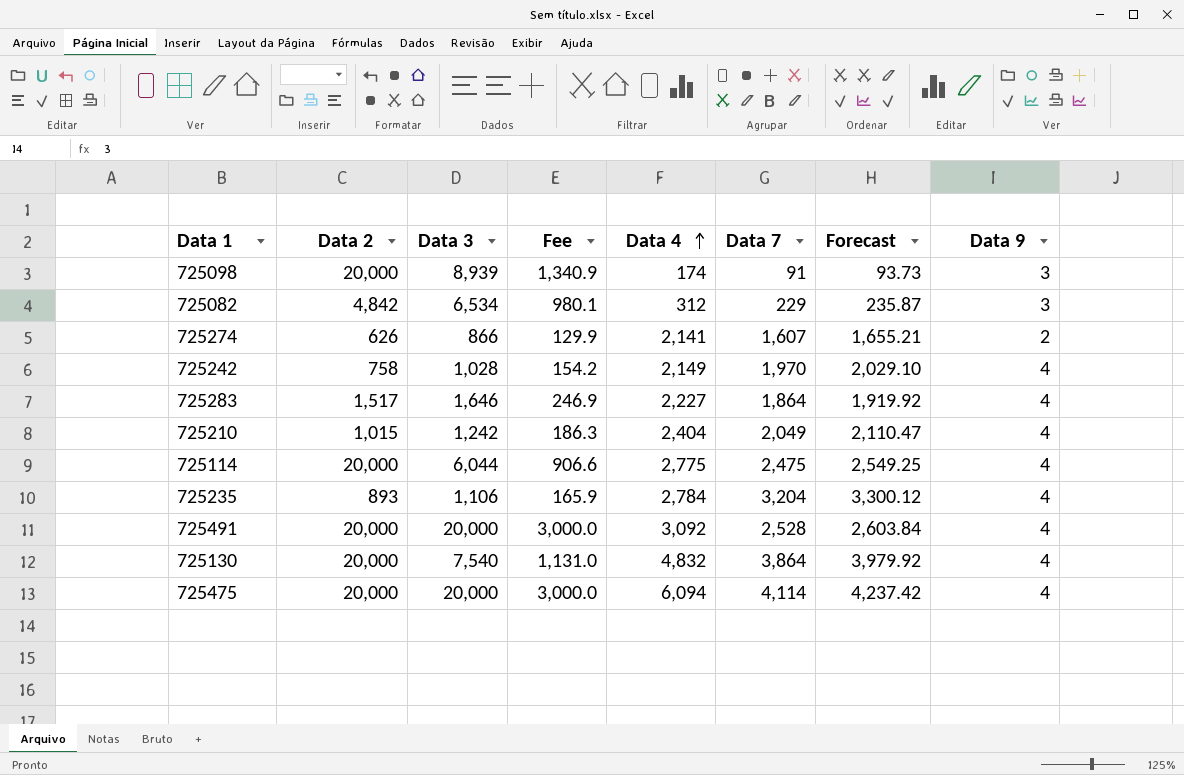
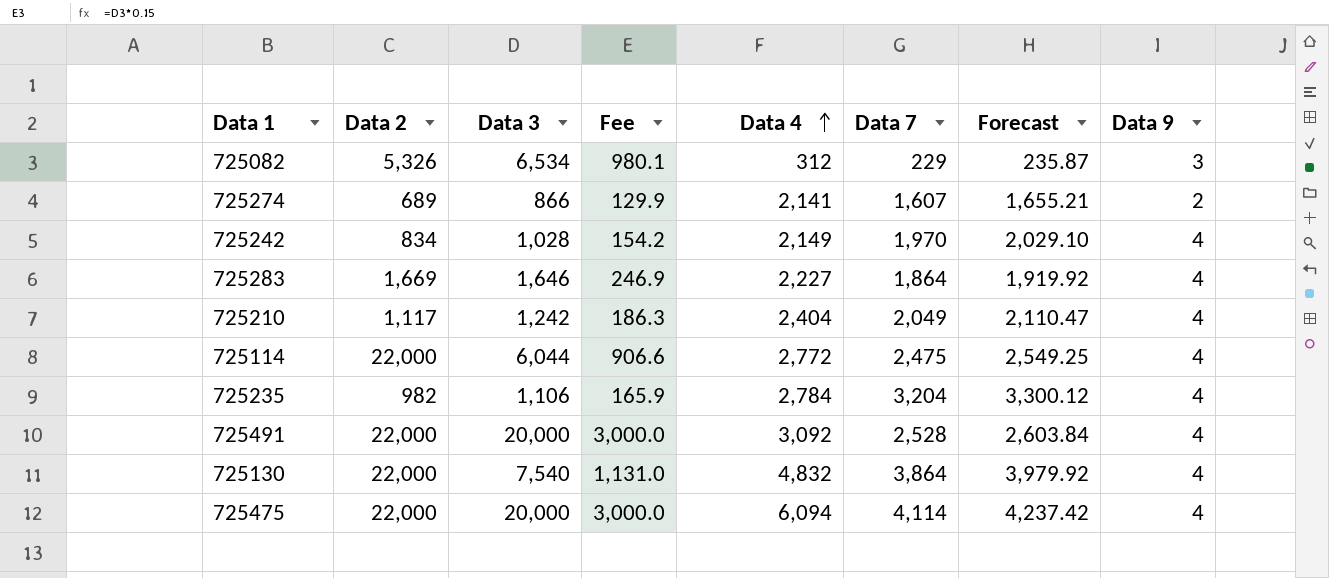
row 725098: 20,000 | 8,939 | 1,340.9 | 174 | 91 | 93.73 | 3 -> none
725082 | Data 2: 4,842 -> 5,326
725274 | Data 2: 626 -> 689
725242 | Data 2: 758 -> 834
725283 | Data 2: 1,517 -> 1,669
725210 | Data 2: 1,015 -> 1,117
725114 | Data 2: 20,000 -> 22,000
725114 | Data 4: 2,775 -> 2,772
725235 | Data 2: 893 -> 982
725491 | Data 2: 20,000 -> 22,000
725130 | Data 2: 20,000 -> 22,000
725475 | Data 2: 20,000 -> 22,000

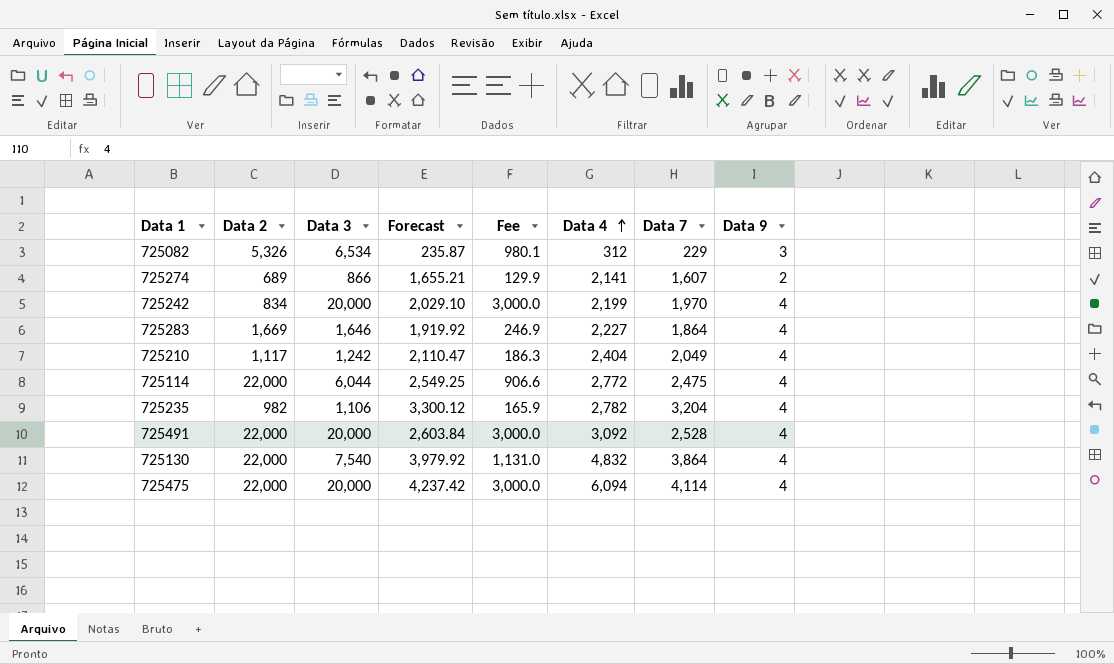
column Forecast | position: 7 -> 4
725242 | Data 3: 1,028 -> 20,000
725242 | Fee: 154.2 -> 3,000.0
725242 | Data 4: 2,149 -> 2,199
725235 | Data 4: 2,784 -> 2,782

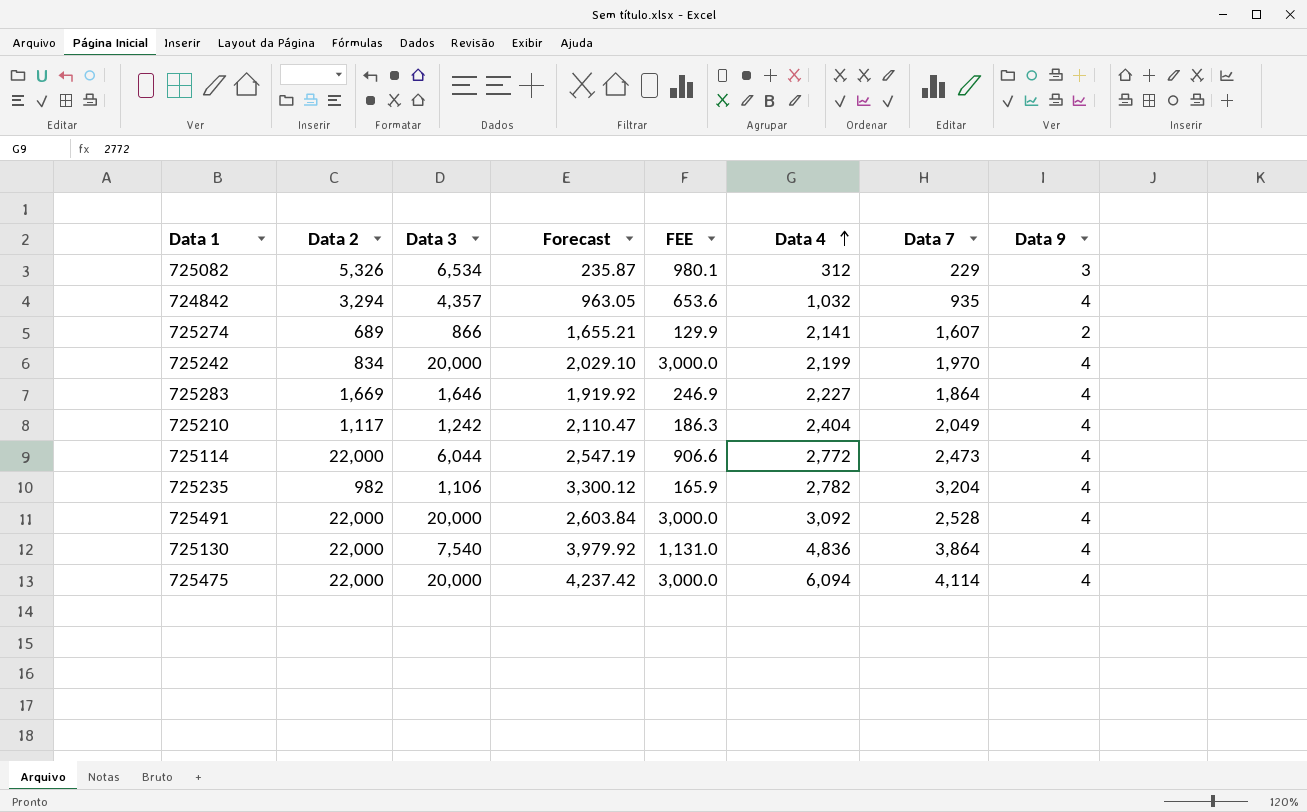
column name: Fee -> FEE
row 724842: none -> 3,294 | 4,357 | 963.05 | 653.6 | 1,032 | 935 | 4
725114 | Forecast: 2,549.25 -> 2,547.19
725114 | Data 7: 2,475 -> 2,473
725130 | Data 4: 4,832 -> 4,836

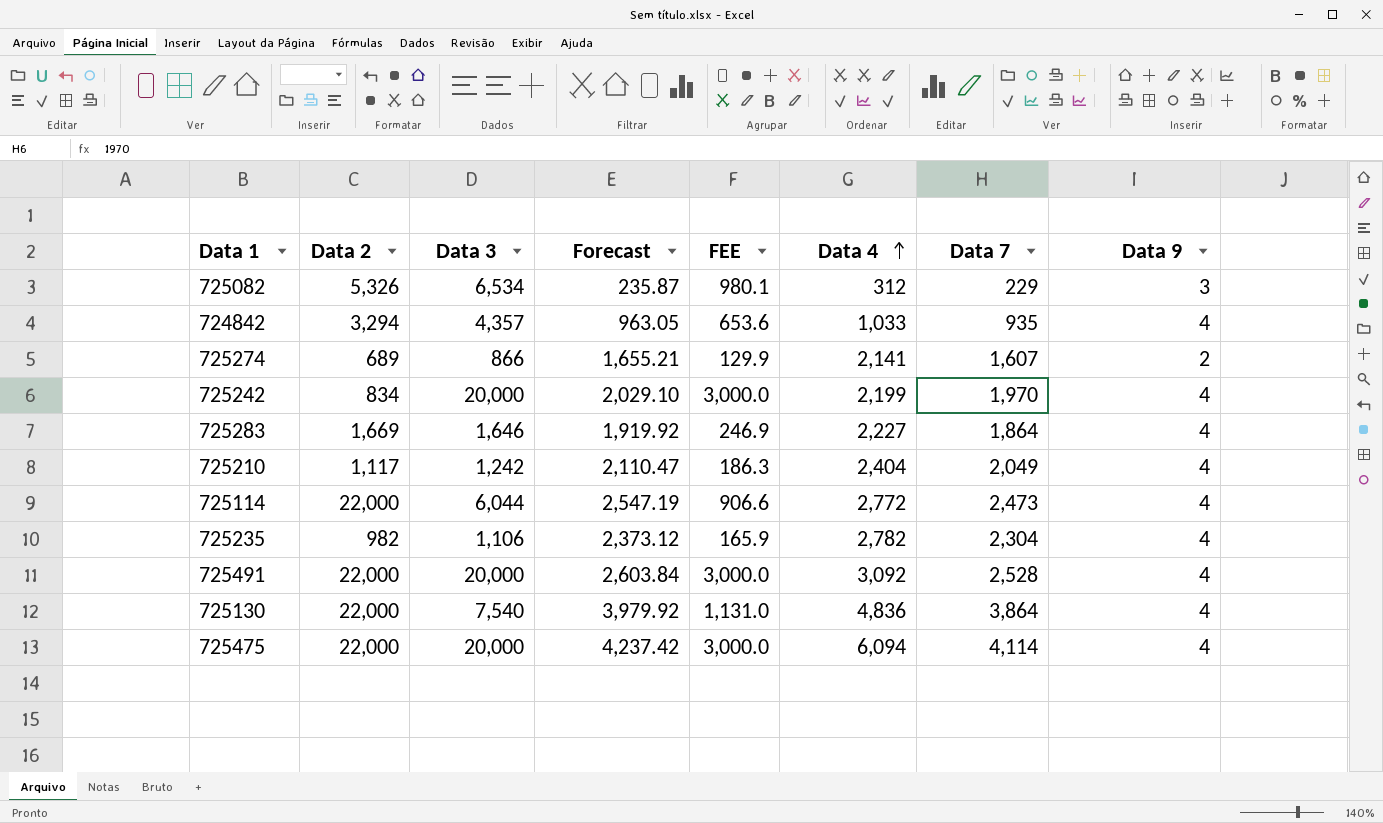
724842 | Data 4: 1,032 -> 1,033
725235 | Forecast: 3,300.12 -> 2,373.12
725235 | Data 7: 3,204 -> 2,304

